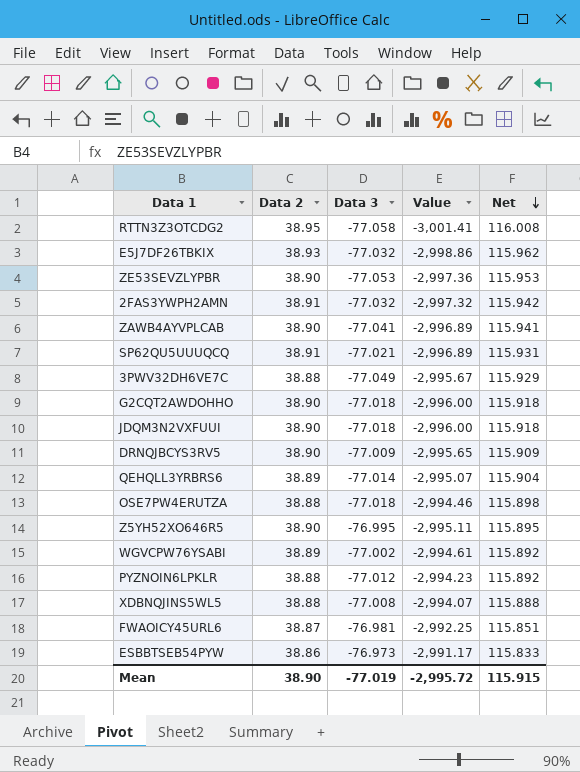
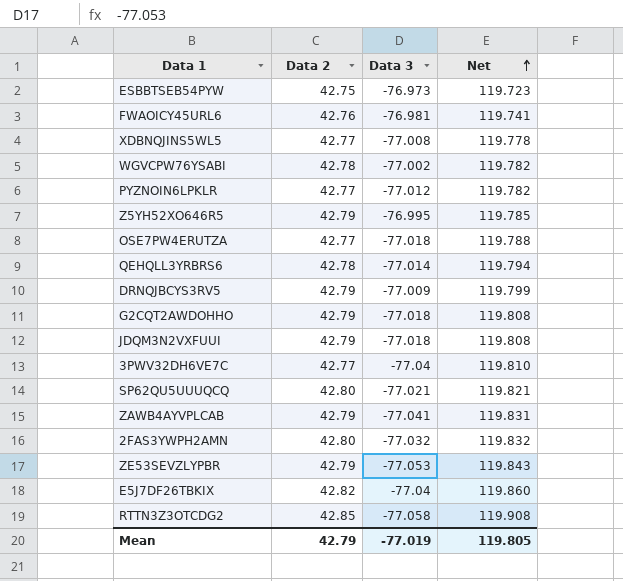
row order: Net descending -> Net ascending
column Value | formula: [Data 2] * [Data 3] -> none
ESBBTSEB54PYW | Data 2: 38.86 -> 42.75
ESBBTSEB54PYW | Net: 115.833 -> 119.723
FWAOICY45URL6 | Data 2: 38.87 -> 42.76
FWAOICY45URL6 | Net: 115.851 -> 119.741
XDBNQJINS5WL5 | Data 2: 38.88 -> 42.77
XDBNQJINS5WL5 | Net: 115.888 -> 119.778
WGVCPW76YSABI | Data 2: 38.89 -> 42.78
WGVCPW76YSABI | Net: 115.892 -> 119.782
PYZNOIN6LPKLR | Data 2: 38.88 -> 42.77
PYZNOIN6LPKLR | Net: 115.892 -> 119.782
Z5YH52XO646R5 | Data 2: 38.90 -> 42.79
Z5YH52XO646R5 | Net: 115.895 -> 119.785
OSE7PW4ERUTZA | Data 2: 38.88 -> 42.77
OSE7PW4ERUTZA | Net: 115.898 -> 119.788
QEHQLL3YRBRS6 | Data 2: 38.89 -> 42.78
QEHQLL3YRBRS6 | Net: 115.904 -> 119.794
DRNQJBCYS3RV5 | Data 2: 38.90 -> 42.79
DRNQJBCYS3RV5 | Net: 115.909 -> 119.799
G2CQT2AWDOHHO | Data 2: 38.90 -> 42.79
G2CQT2AWDOHHO | Net: 115.918 -> 119.808
JDQM3N2VXFUUI | Data 2: 38.90 -> 42.79
JDQM3N2VXFUUI | Net: 115.918 -> 119.808
3PWV32DH6VE7C | Data 2: 38.88 -> 42.77
3PWV32DH6VE7C | Data 3: -77.049 -> -77.04
3PWV32DH6VE7C | Net: 115.929 -> 119.810
SP62QU5UUUQCQ | Data 2: 38.91 -> 42.80
SP62QU5UUUQCQ | Net: 115.931 -> 119.821
ZAWB4AYVPLCAB | Data 2: 38.90 -> 42.79
ZAWB4AYVPLCAB | Net: 115.941 -> 119.831
2FAS3YWPH2AMN | Data 2: 38.91 -> 42.80
2FAS3YWPH2AMN | Net: 115.942 -> 119.832
ZE53SEVZLYPBR | Data 2: 38.90 -> 42.79
ZE53SEVZLYPBR | Net: 115.953 -> 119.843
E5J7DF26TBKIX | Data 2: 38.93 -> 42.82
E5J7DF26TBKIX | Data 3: -77.032 -> -77.04
E5J7DF26TBKIX | Net: 115.962 -> 119.860
RTTN3Z3OTCDG2 | Data 2: 38.95 -> 42.85
RTTN3Z3OTCDG2 | Net: 116.008 -> 119.908
Mean | Data 2: 38.90 -> 42.79
Mean | Net: 115.915 -> 119.805

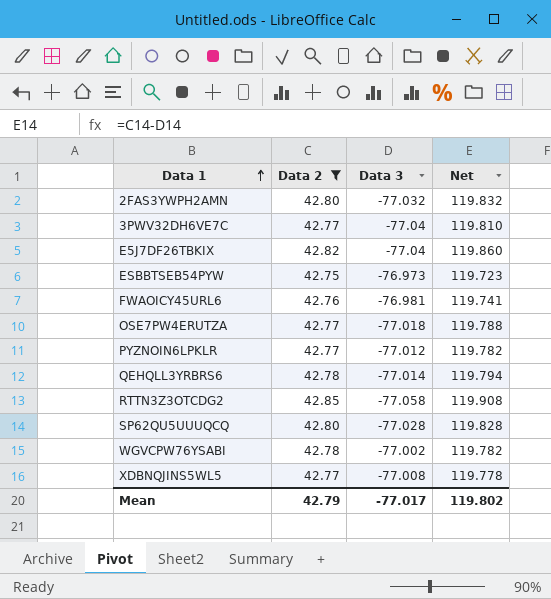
filter: none -> Data 2 != 42.79
row order: Net ascending -> Data 1 ascending
SP62QU5UUUQCQ | Data 3: -77.021 -> -77.028
SP62QU5UUUQCQ | Net: 119.821 -> 119.828
Mean | Data 3: -77.019 -> -77.017
Mean | Net: 119.805 -> 119.802

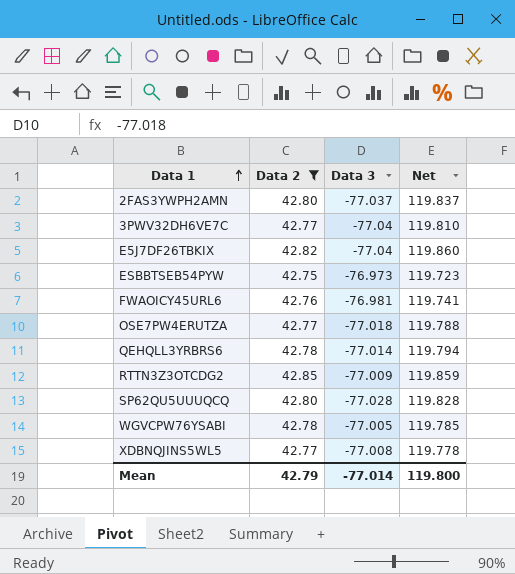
row PYZNOIN6LPKLR: 42.77 | -77.012 | 119.782 -> none
2FAS3YWPH2AMN | Data 3: -77.032 -> -77.037
2FAS3YWPH2AMN | Net: 119.832 -> 119.837
RTTN3Z3OTCDG2 | Data 3: -77.058 -> -77.009
RTTN3Z3OTCDG2 | Net: 119.908 -> 119.859
WGVCPW76YSABI | Data 3: -77.002 -> -77.005
WGVCPW76YSABI | Net: 119.782 -> 119.785
Mean | Data 3: -77.017 -> -77.014
Mean | Net: 119.802 -> 119.800

